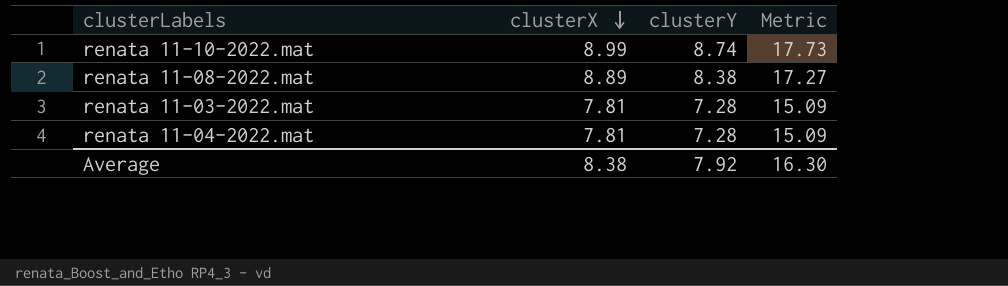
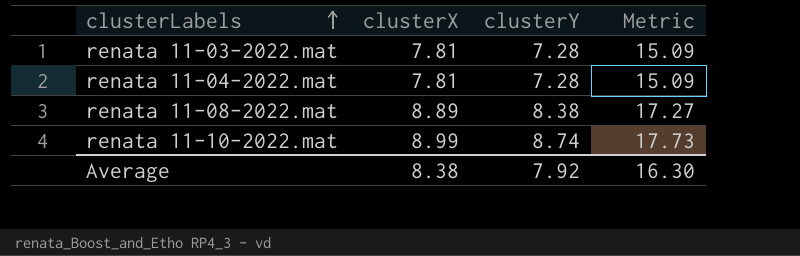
row order: clusterX descending -> clusterLabels ascending

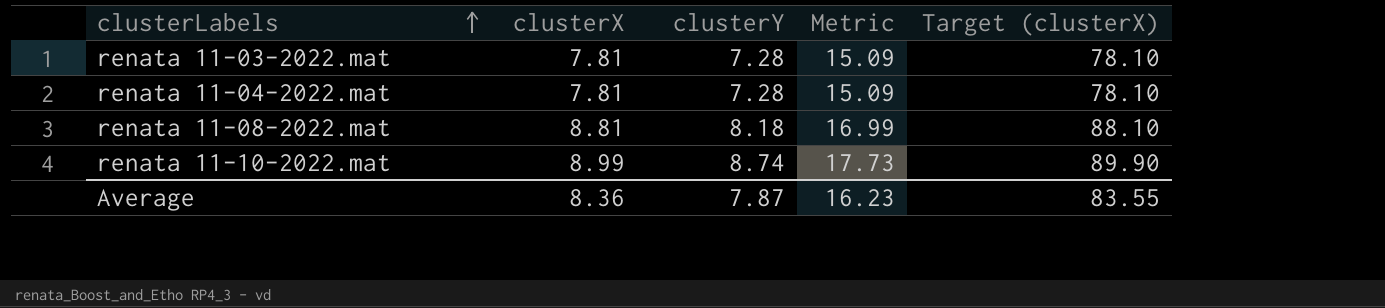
column Target (clusterX) | formula: none -> [clusterX] * 10
renata 11-08-2022.mat | clusterX: 8.89 -> 8.81
renata 11-08-2022.mat | clusterY: 8.38 -> 8.18
renata 11-08-2022.mat | Metric: 17.27 -> 16.99
Average | clusterX: 8.38 -> 8.36
Average | clusterY: 7.92 -> 7.87
Average | Metric: 16.30 -> 16.23

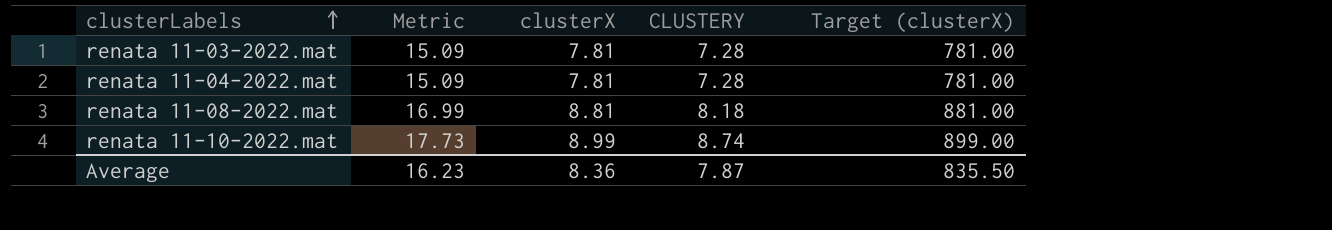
column Metric | position: 4 -> 2
column name: clusterY -> CLUSTERY
column Target (clusterX) | formula: [clusterX] * 10 -> [clusterX] * 100
Average | Target (clusterX): 83.55 -> 835.50

